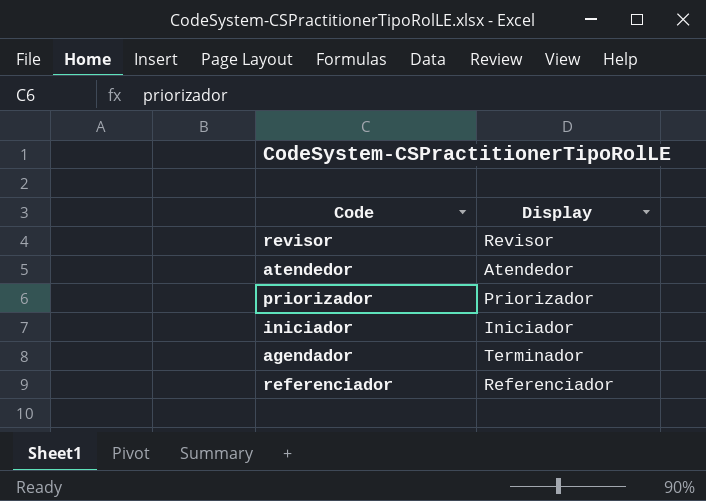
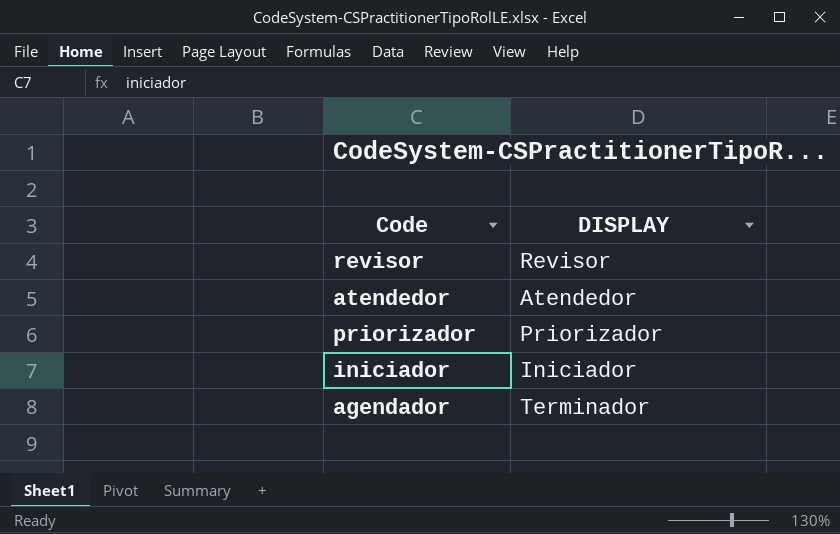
column name: Display -> DISPLAY
row referenciador: Referenciador -> none

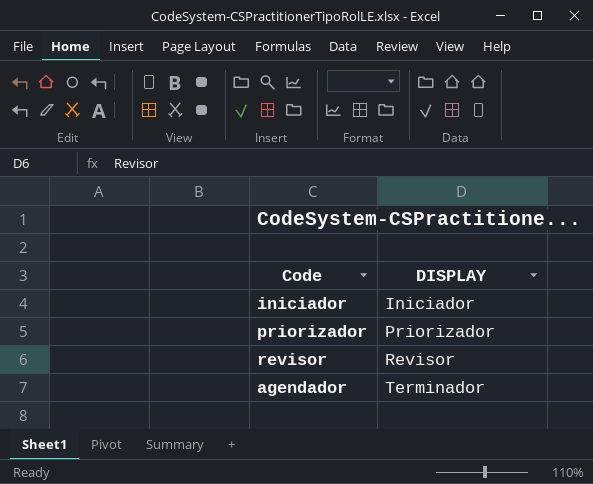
row order: none -> DISPLAY ascending
row atendedor: Atendedor -> none

